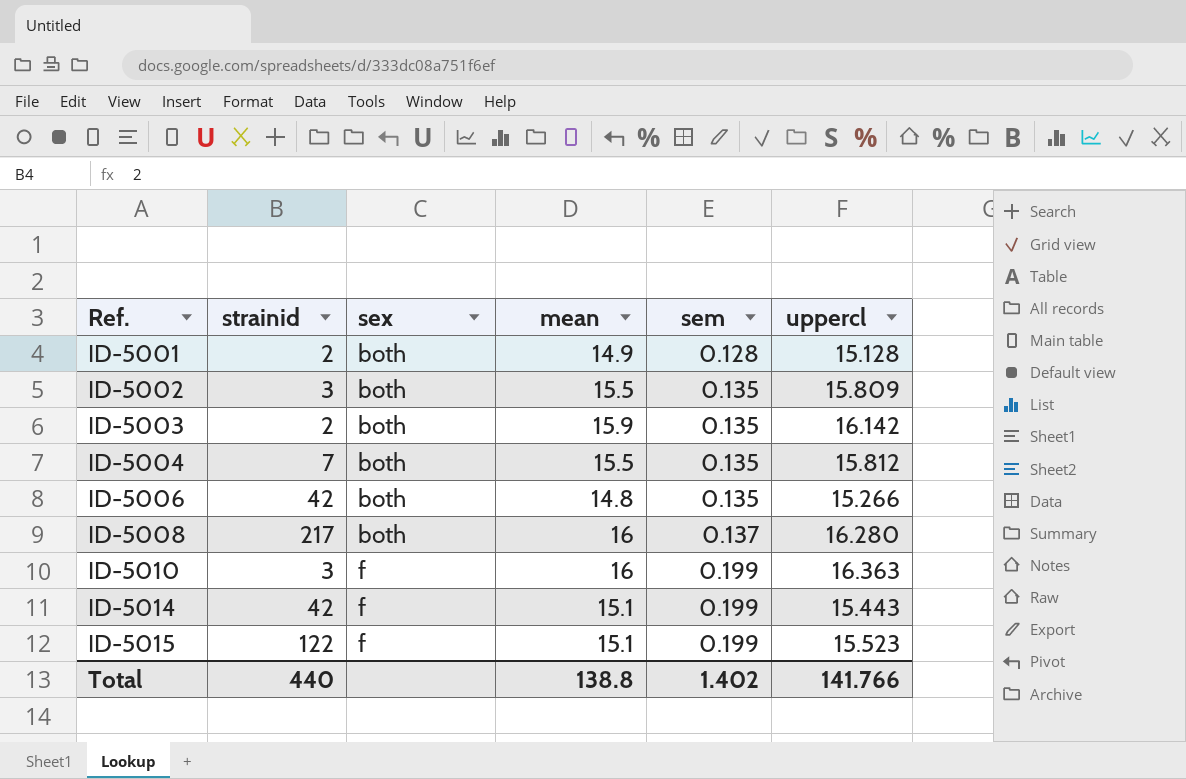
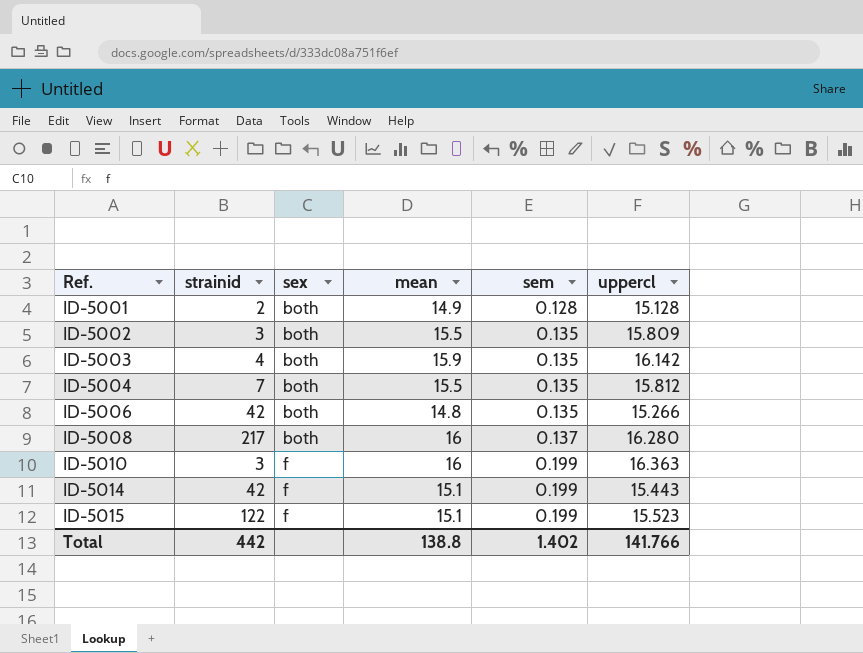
ID-5003 | strainid: 2 -> 4
Total | strainid: 440 -> 442

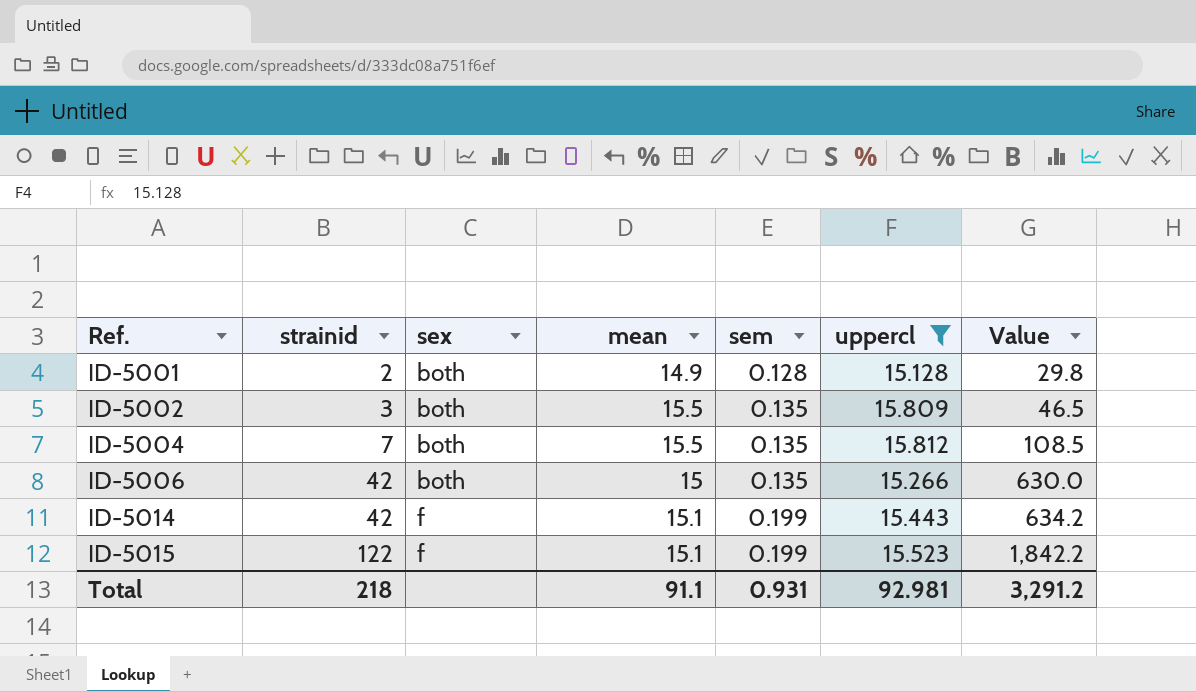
filter: none -> uppercl <= 15.812
column Value | formula: none -> [strainid] * [mean]
ID-5006 | mean: 14.8 -> 15
Total | strainid: 442 -> 218
Total | mean: 138.8 -> 91.1
Total | sem: 1.402 -> 0.931
Total | uppercl: 141.766 -> 92.981

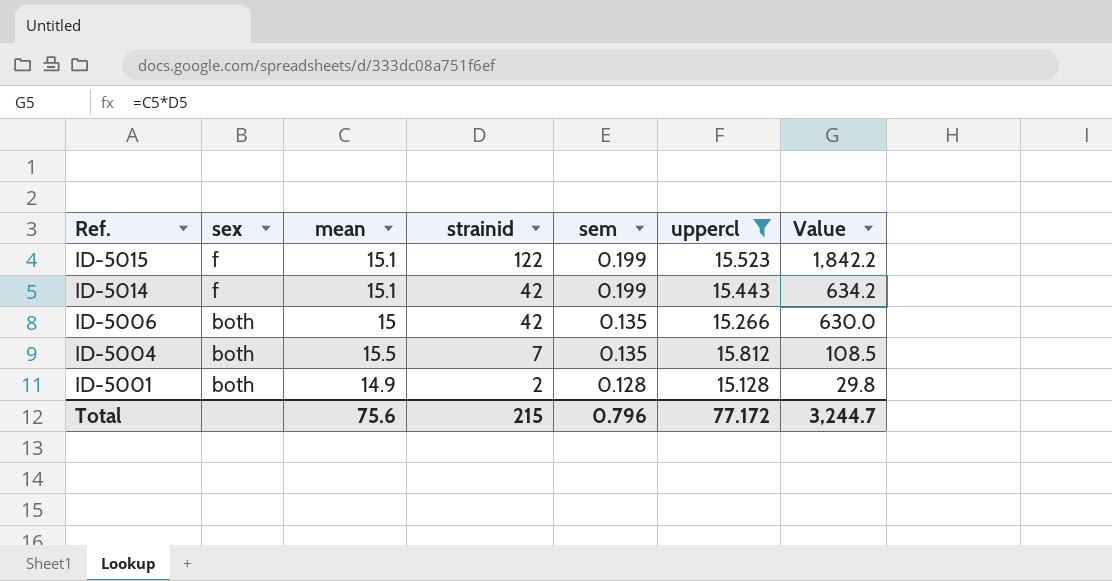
row order: Ref. ascending -> Ref. descending
column strainid | position: 2 -> 4
row ID-5002: 3 | both | 15.5 | 0.135 | 15.809 | 46.5 -> none
Total | mean: 91.1 -> 75.6
Total | strainid: 218 -> 215
Total | sem: 0.931 -> 0.796
Total | uppercl: 92.981 -> 77.172
Total | Value: 3,291.2 -> 3,244.7

